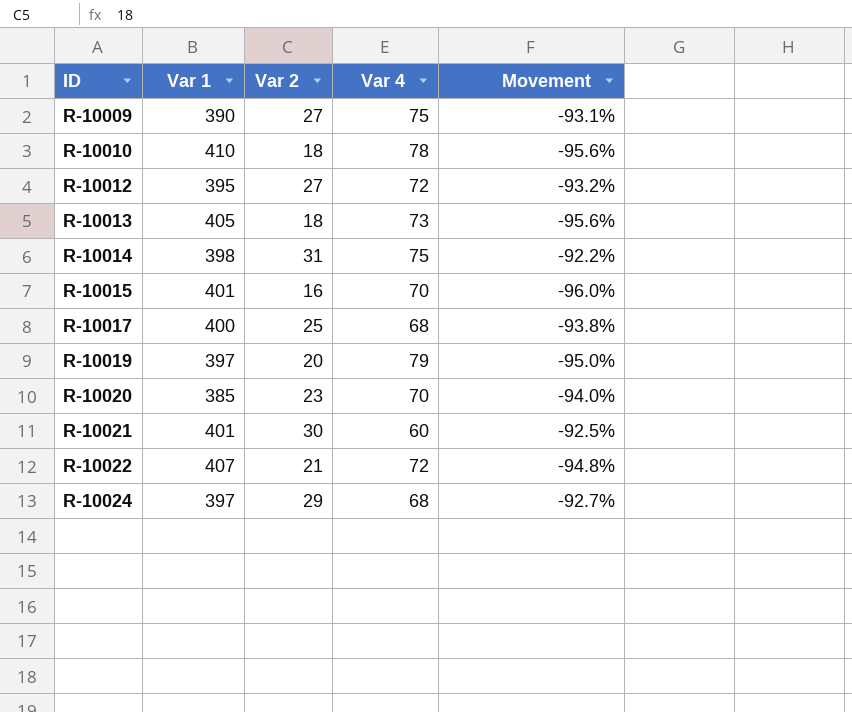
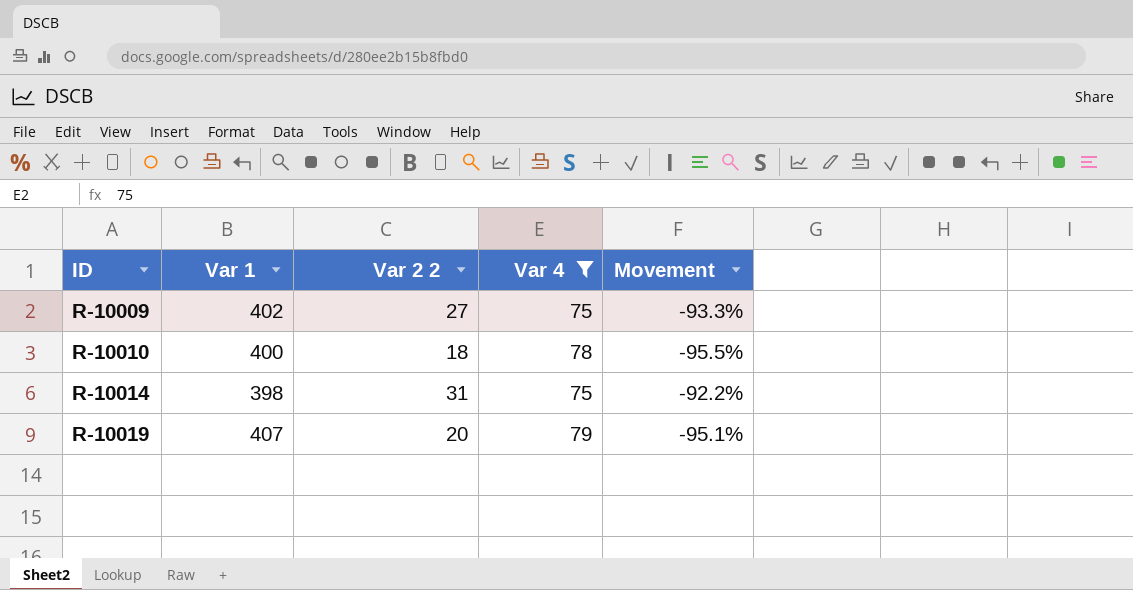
filter: none -> Var 4 >= 75
column name: Var 2 -> Var 2 2
R-10009 | Var 1: 390 -> 402
R-10009 | Movement: -93.1% -> -93.3%
R-10010 | Var 1: 410 -> 400
R-10010 | Movement: -95.6% -> -95.5%
R-10019 | Var 1: 397 -> 407
R-10019 | Movement: -95.0% -> -95.1%

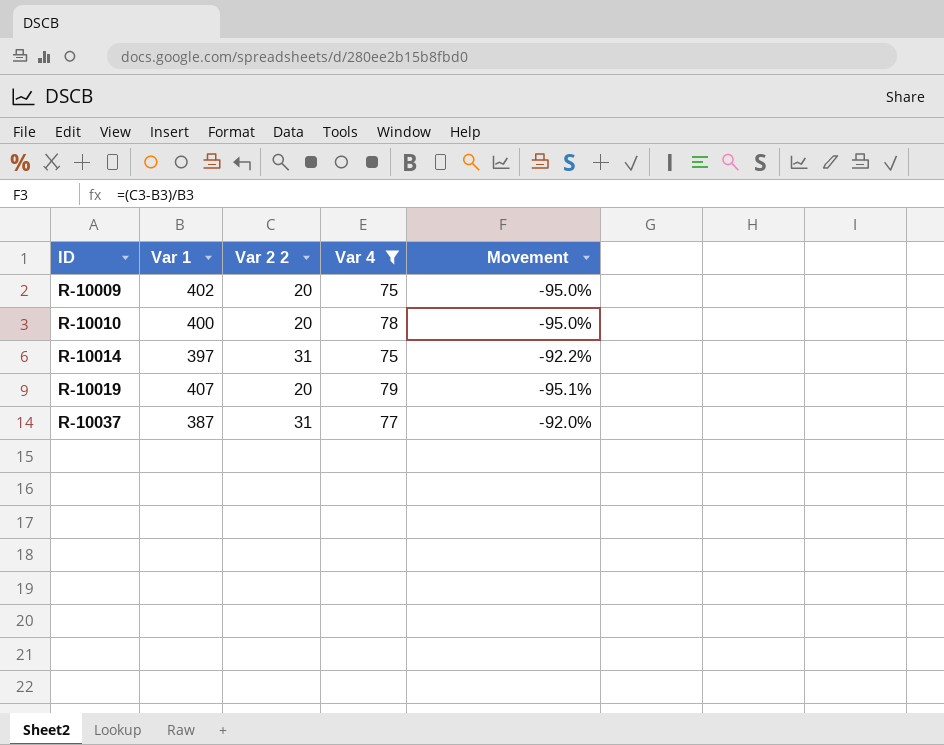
R-10009 | Var 2 2: 27 -> 20
R-10009 | Movement: -93.3% -> -95.0%
R-10010 | Var 2 2: 18 -> 20
R-10010 | Movement: -95.5% -> -95.0%
R-10014 | Var 1: 398 -> 397
row R-10037: none -> 387 | 31 | 77 | -92.0%

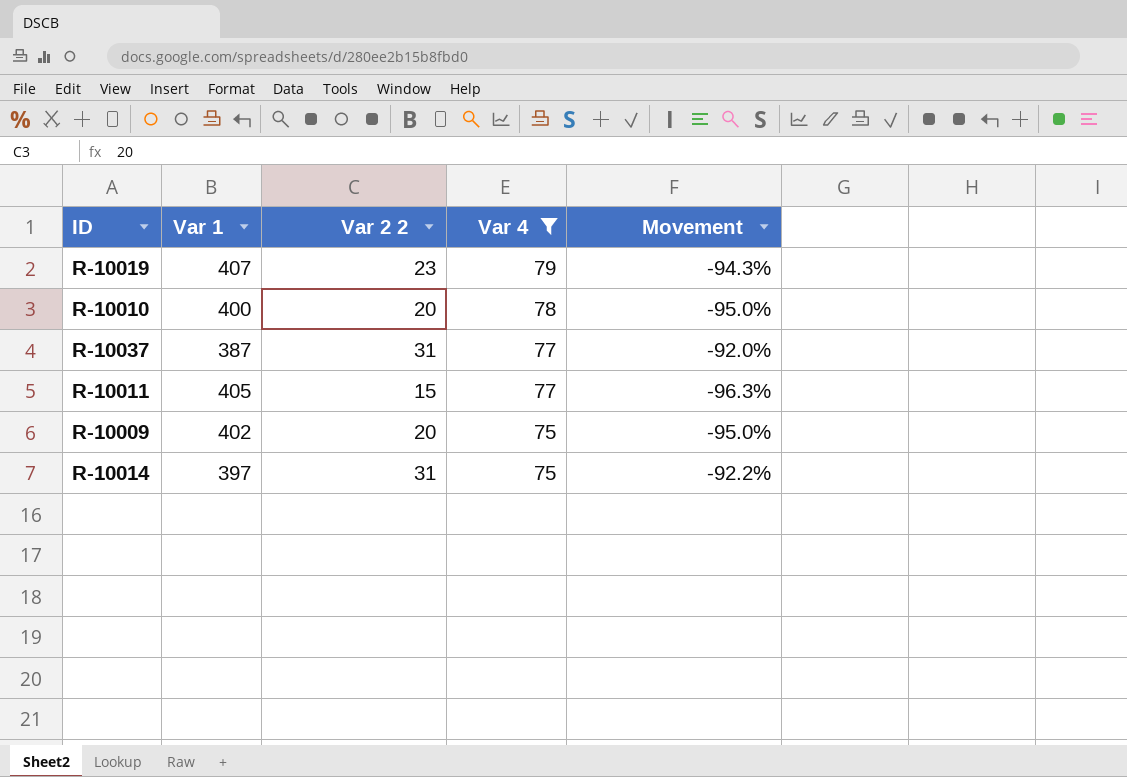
row order: ID ascending -> Var 4 descending
R-10019 | Var 2 2: 20 -> 23
R-10019 | Movement: -95.1% -> -94.3%
row R-10011: none -> 405 | 15 | 77 | -96.3%

